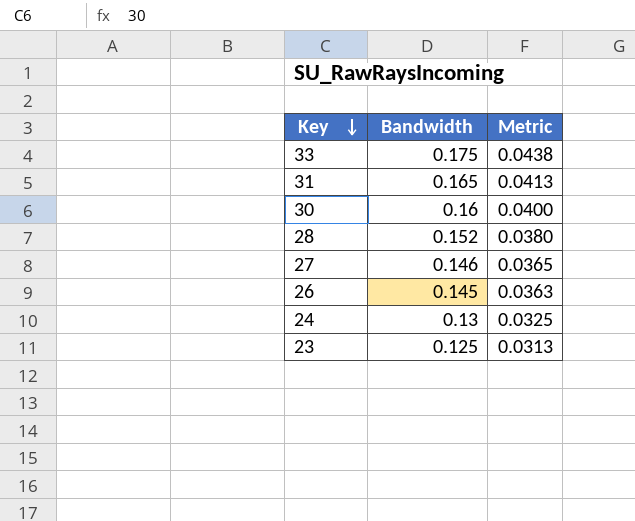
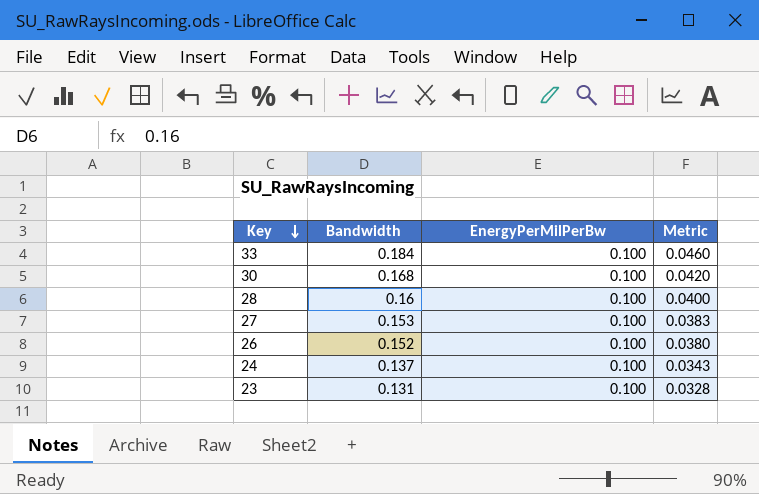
column EnergyPerMilPerBw | position: none -> 3
row 31: 0.165 | 0.0413 -> none
33 | Bandwidth: 0.175 -> 0.184
33 | Metric: 0.0438 -> 0.0460
30 | Bandwidth: 0.16 -> 0.168
30 | Metric: 0.0400 -> 0.0420
28 | Bandwidth: 0.152 -> 0.16
28 | Metric: 0.0380 -> 0.0400
27 | Bandwidth: 0.146 -> 0.153
27 | Metric: 0.0365 -> 0.0383
26 | Bandwidth: 0.145 -> 0.152
26 | Metric: 0.0363 -> 0.0380
24 | Bandwidth: 0.13 -> 0.137
24 | Metric: 0.0325 -> 0.0343
23 | Bandwidth: 0.125 -> 0.131
23 | Metric: 0.0313 -> 0.0328

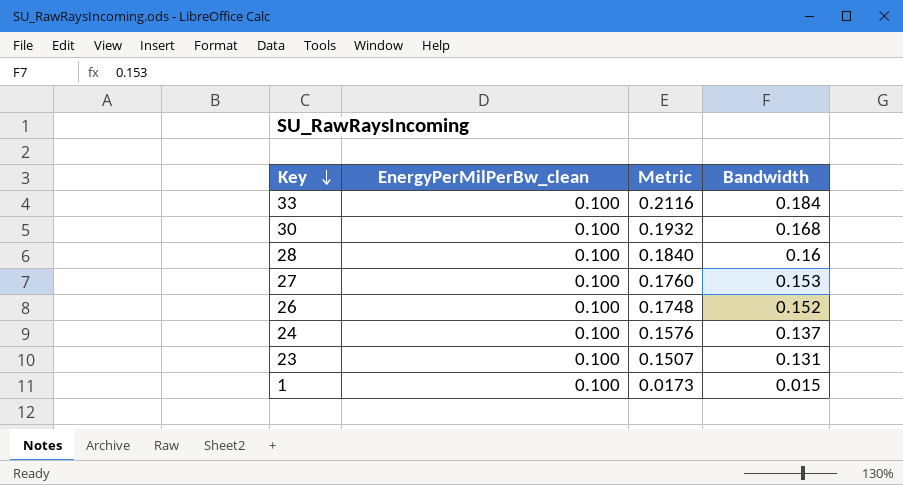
column name: EnergyPerMilPerBw -> EnergyPerMilPerBw_clean
column Metric | formula: [Bandwidth] * 0.25 -> [Bandwidth] * 1.15
column Bandwidth | position: 2 -> 4
row 1: none -> 0.100 | 0.0173 | 0.015

